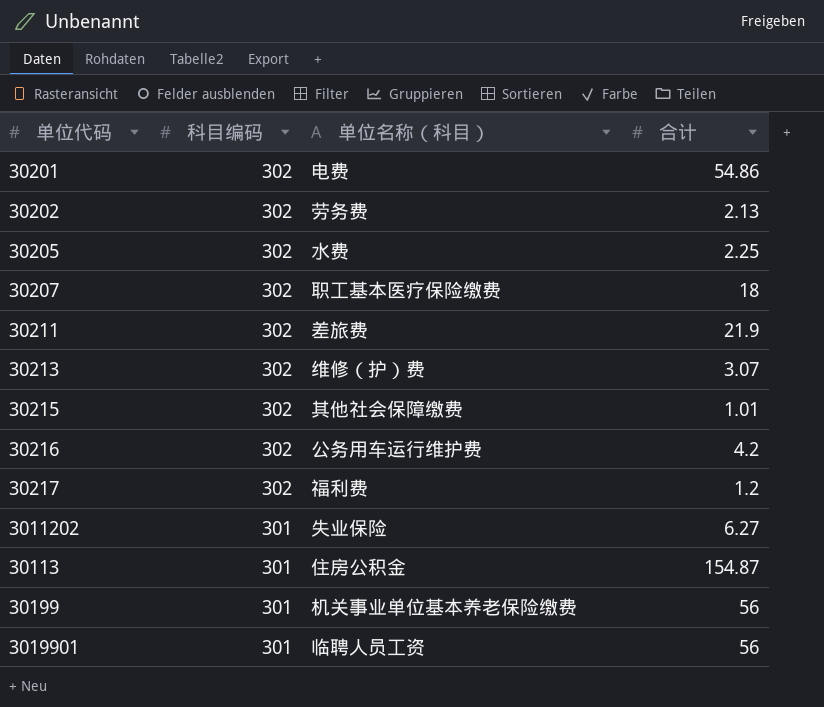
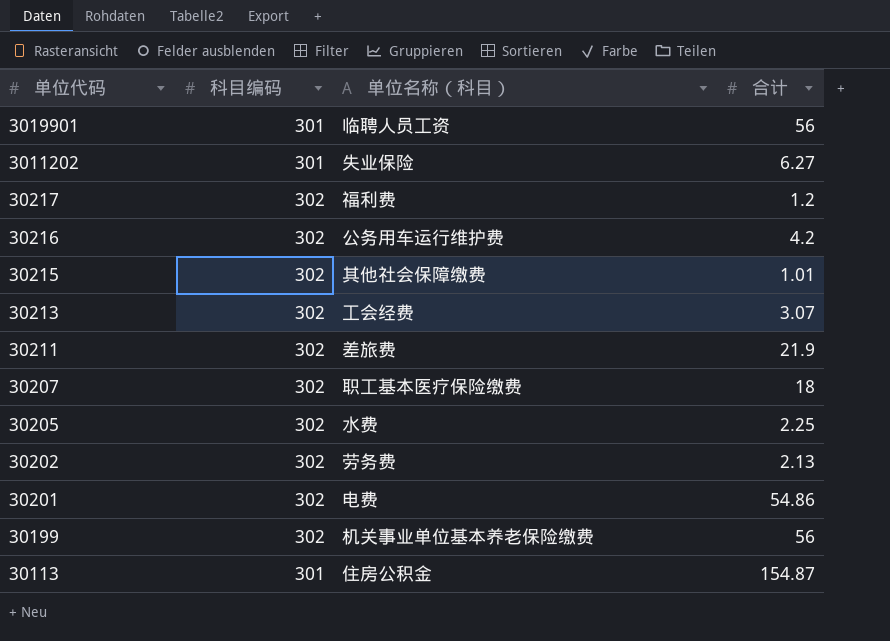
row order: 科目编码 descending -> 单位代码 descending
30213 | 单位名称（科目）: 维修（护）费 -> 工会经费
30199 | 科目编码: 301 -> 302

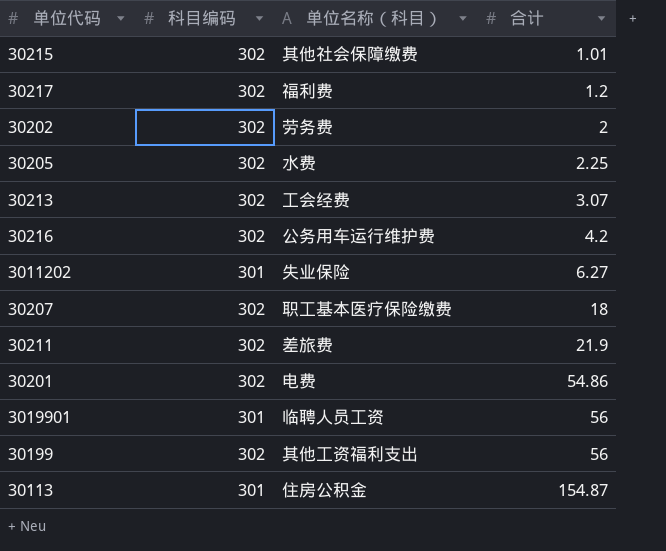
row order: 单位代码 descending -> 合计 ascending
30202 | 合计: 2.13 -> 2
30199 | 单位名称（科目）: 机关事业单位基本养老保险缴费 -> 其他工资福利支出

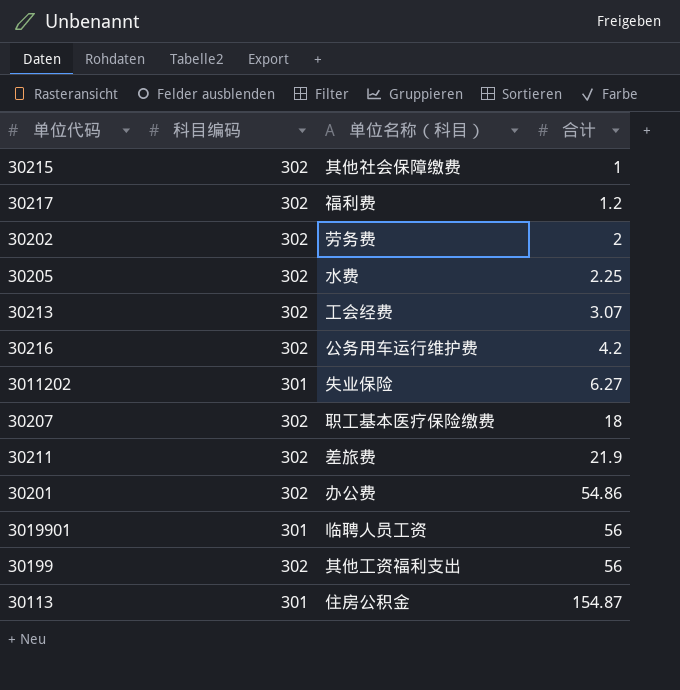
30215 | 合计: 1.01 -> 1
30201 | 单位名称（科目）: 电费 -> 办公费

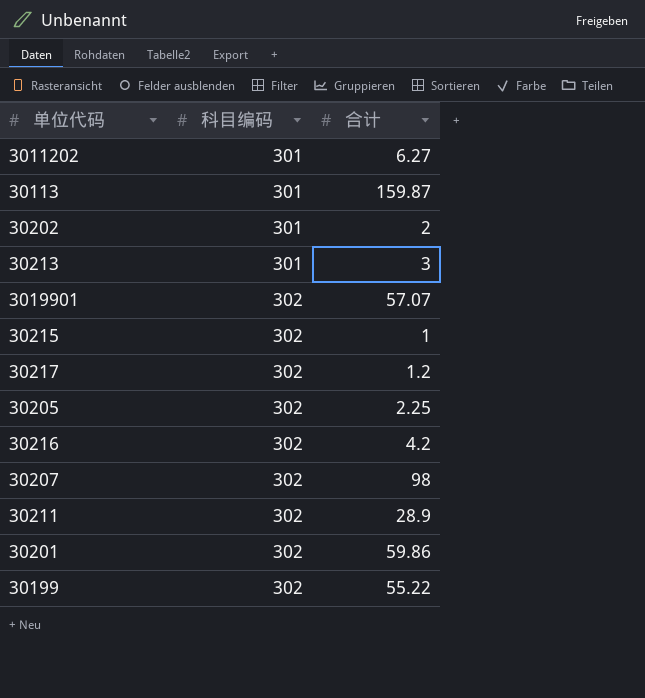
row order: 合计 ascending -> 科目编码 ascending
column 单位名称（科目） | position: 3 -> none
30113 | 合计: 154.87 -> 159.87
30202 | 科目编码: 302 -> 301
30213 | 科目编码: 302 -> 301
30213 | 合计: 3.07 -> 3
3019901 | 科目编码: 301 -> 302
3019901 | 合计: 56 -> 57.07
30207 | 合计: 18 -> 98
30211 | 合计: 21.9 -> 28.9
30201 | 合计: 54.86 -> 59.86
30199 | 合计: 56 -> 55.22

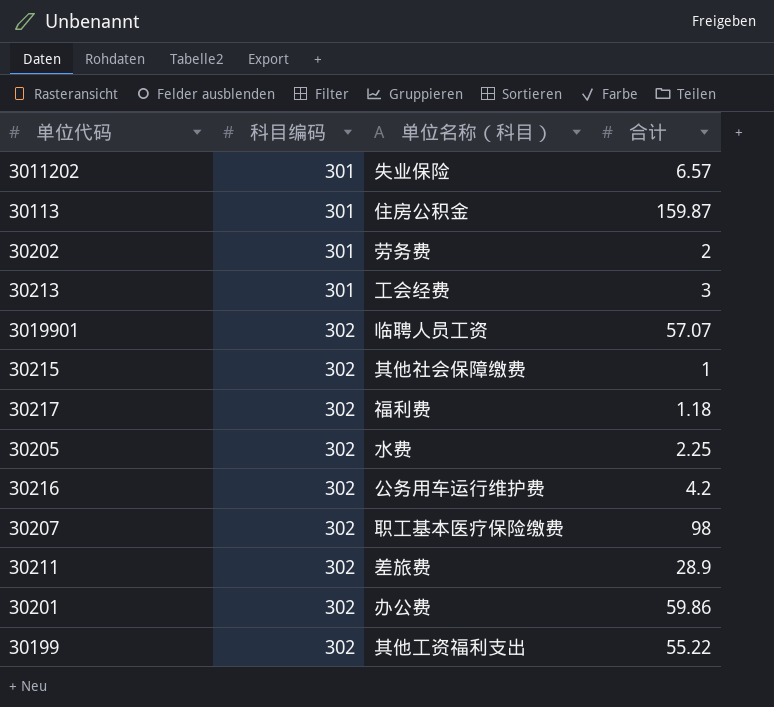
column 单位名称（科目） | position: none -> 3
3011202 | 合计: 6.27 -> 6.57
30217 | 合计: 1.2 -> 1.18

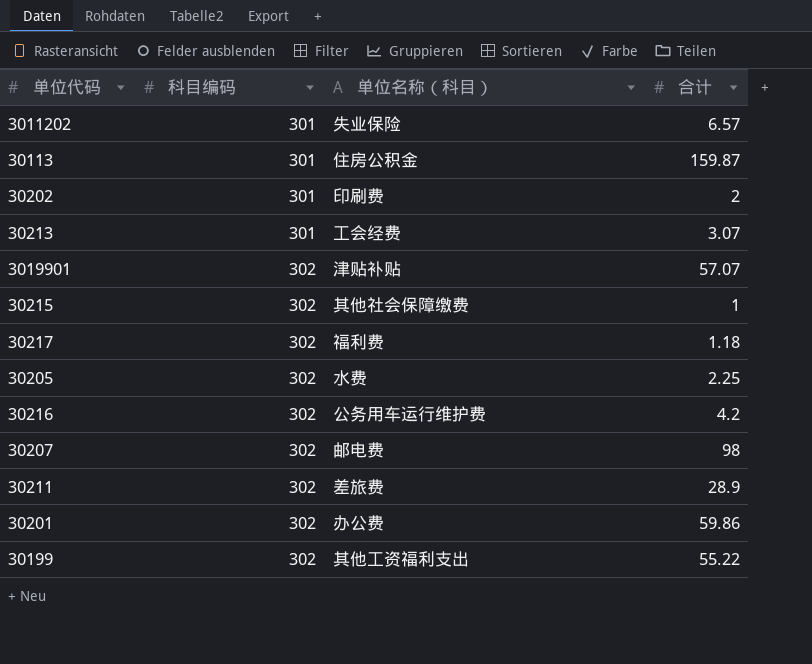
30202 | 单位名称（科目）: 劳务费 -> 印刷费
30213 | 合计: 3 -> 3.07
3019901 | 单位名称（科目）: 临聘人员工资 -> 津贴补贴
30207 | 单位名称（科目）: 职工基本医疗保险缴费 -> 邮电费

